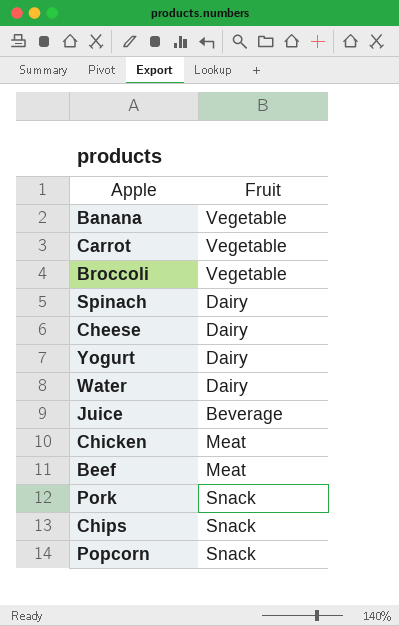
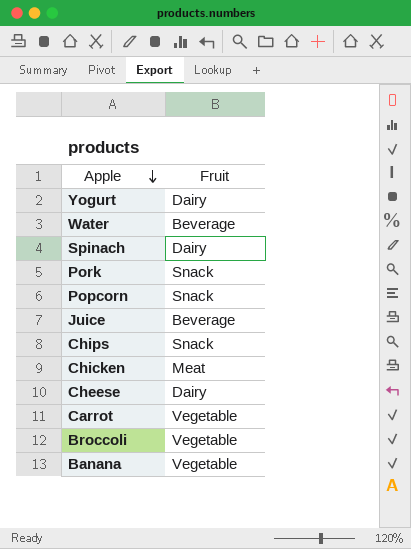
row order: none -> Apple descending
row Beef: Meat -> none
Water | Fruit: Dairy -> Beverage

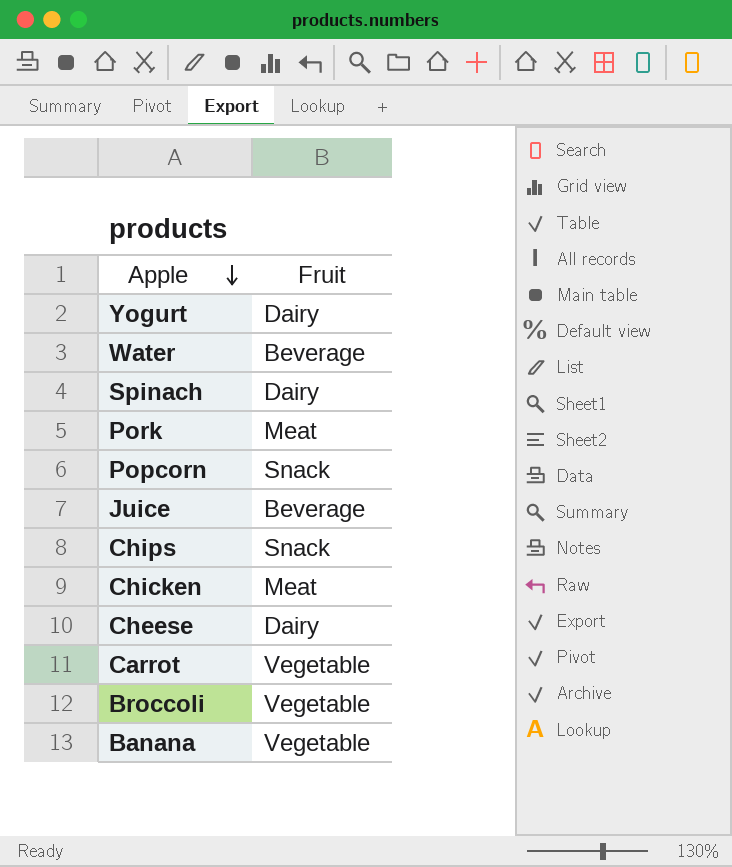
Pork | Fruit: Snack -> Meat

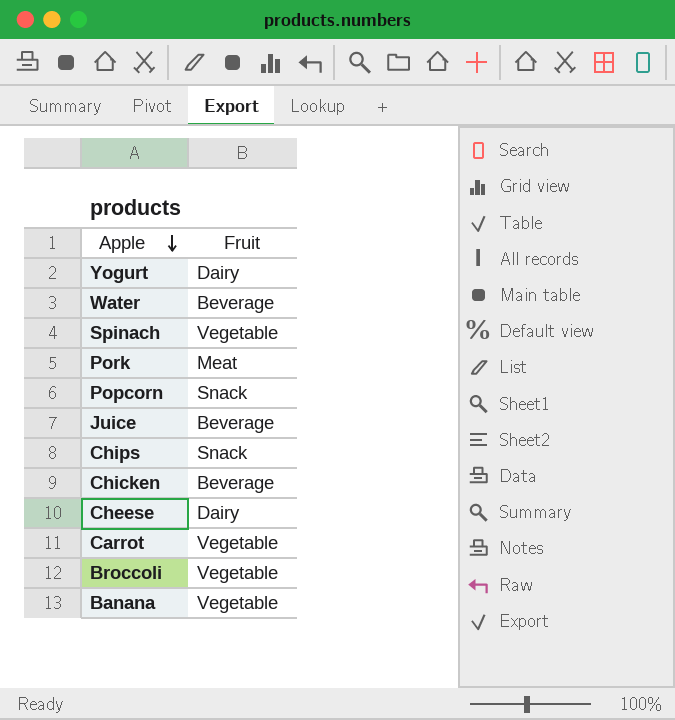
Spinach | Fruit: Dairy -> Vegetable
Chicken | Fruit: Meat -> Beverage

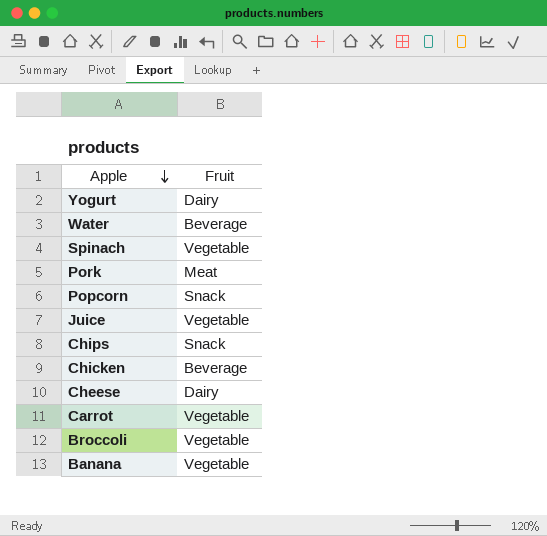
Juice | Fruit: Beverage -> Vegetable

